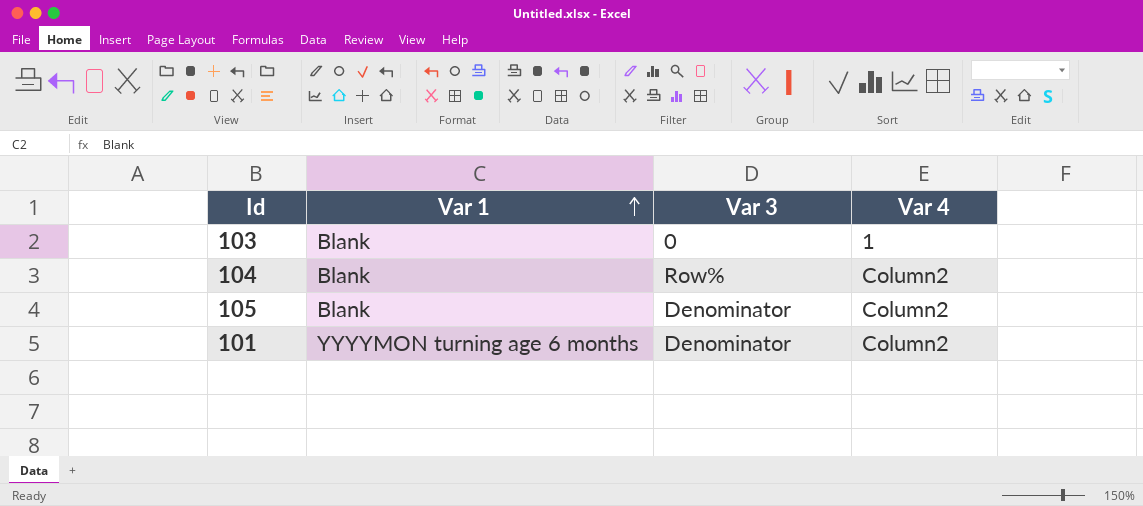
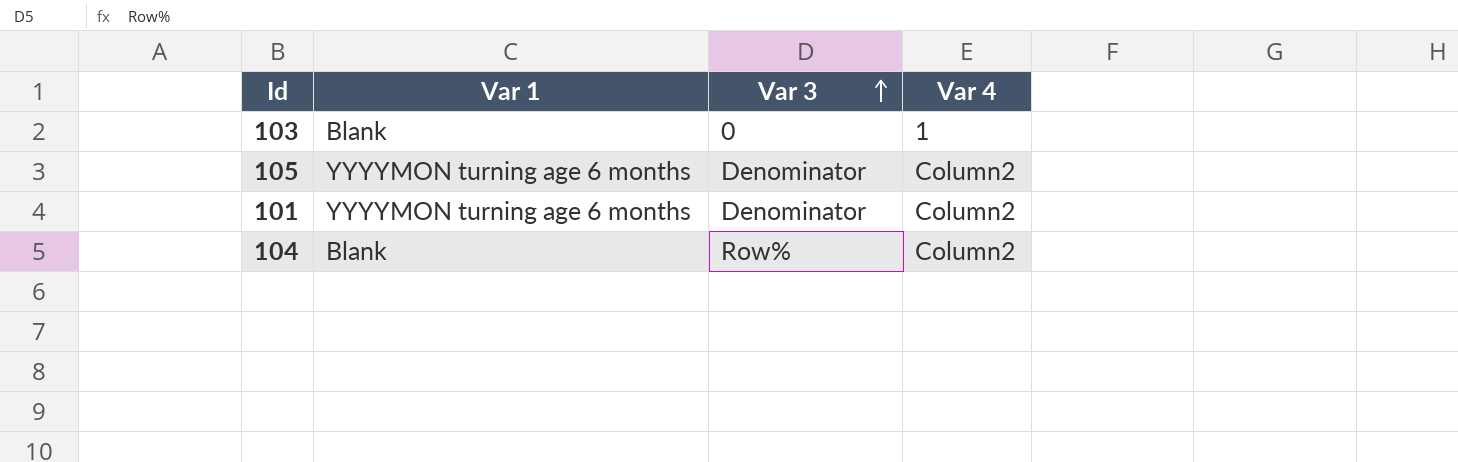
row order: Var 1 ascending -> Var 3 ascending
105 | Var 1: Blank -> YYYYMON turning age 6 months

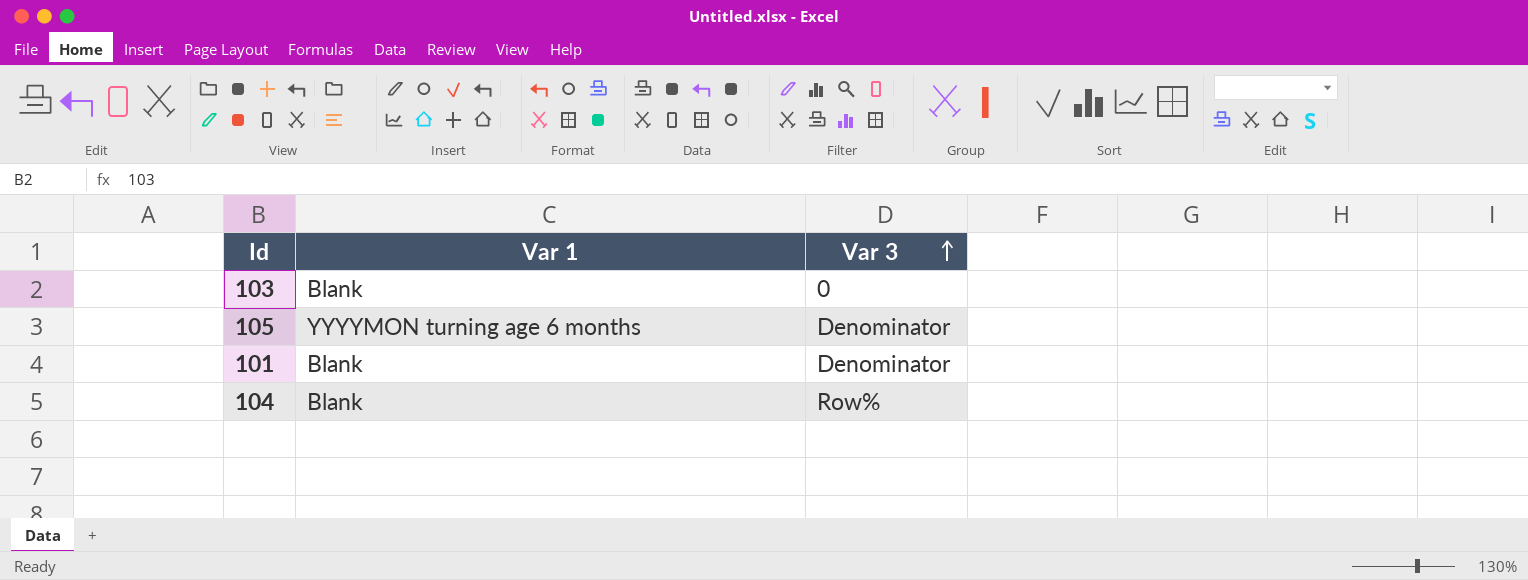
column Var 4 | position: 4 -> none
101 | Var 1: YYYYMON turning age 6 months -> Blank

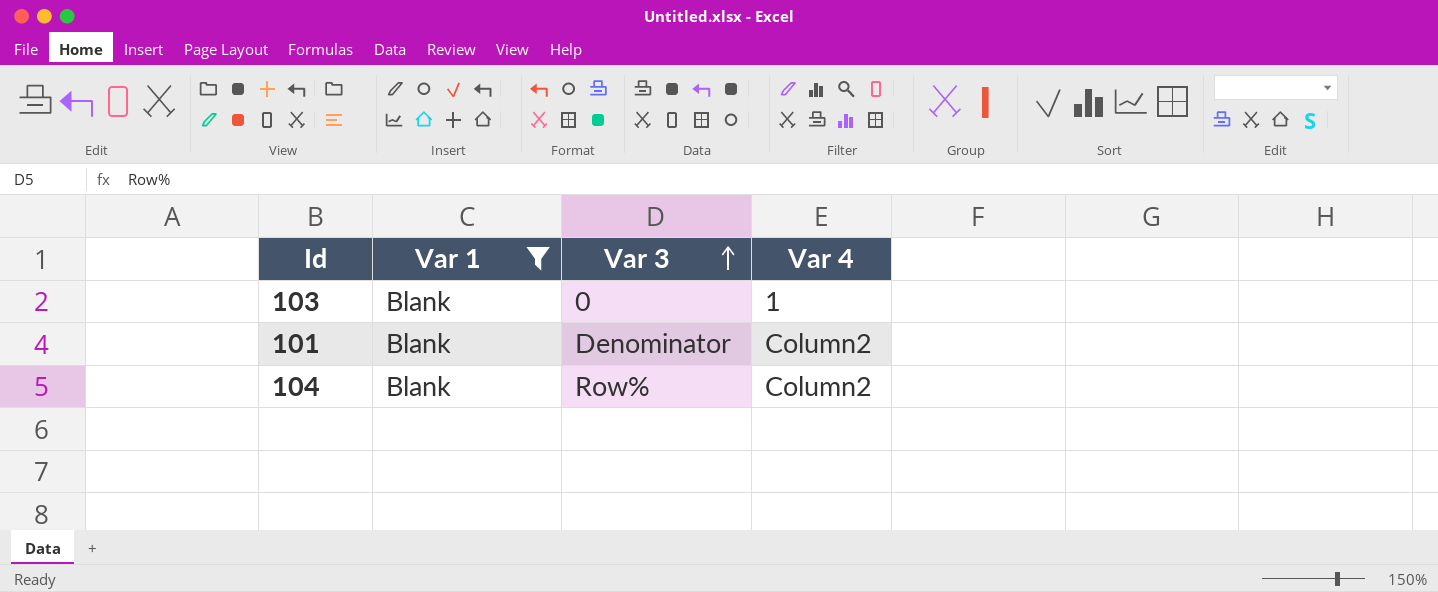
filter: none -> Var 1 = Blank
column Var 4 | position: none -> 4

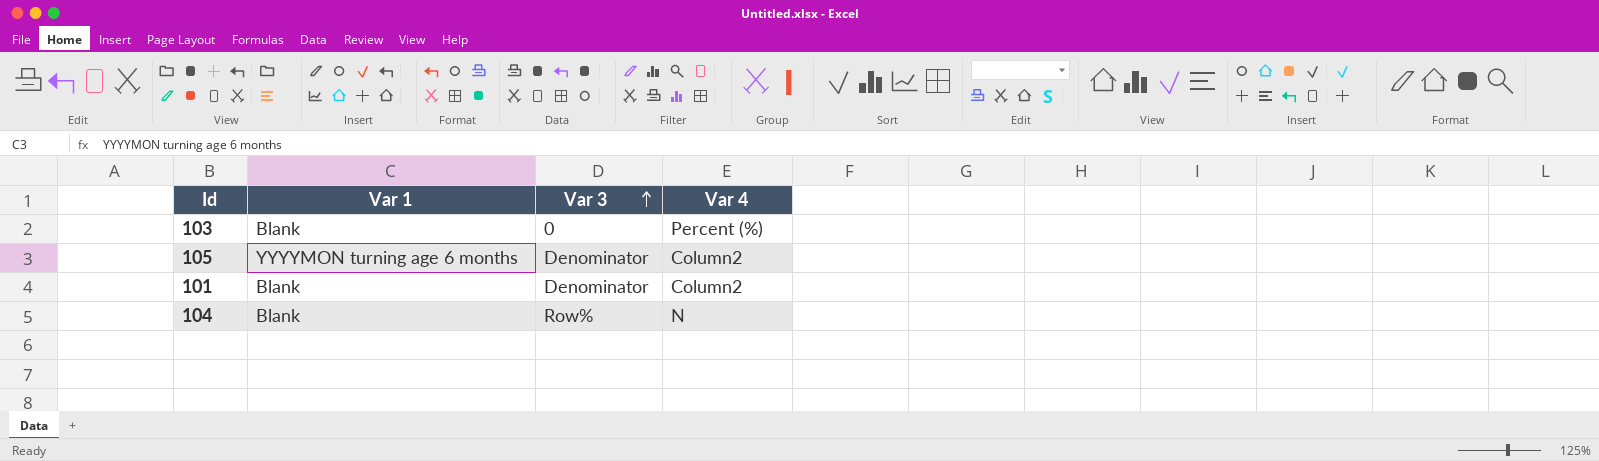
filter: Var 1 = Blank -> none
103 | Var 4: 1 -> Percent (%)
104 | Var 4: Column2 -> N

